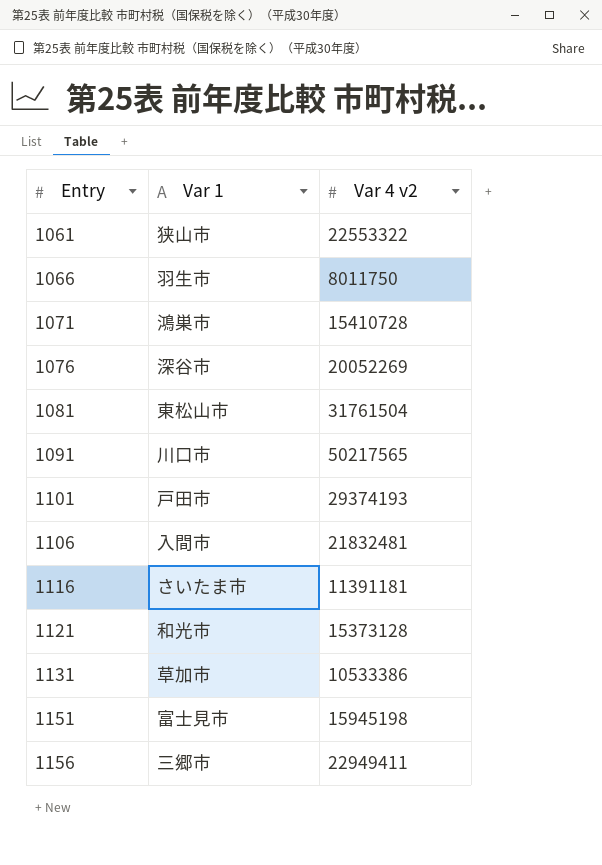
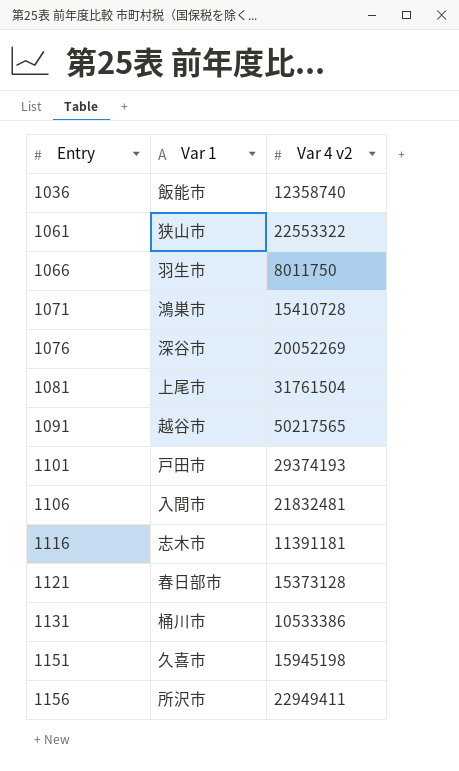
row 1036: none -> 飯能市 | 12358740
1081 | Var 1: 東松山市 -> 上尾市
1091 | Var 1: 川口市 -> 越谷市
1116 | Var 1: さいたま市 -> 志木市
1121 | Var 1: 和光市 -> 春日部市
1131 | Var 1: 草加市 -> 桶川市
1151 | Var 1: 富士見市 -> 久喜市
1156 | Var 1: 三郷市 -> 所沢市

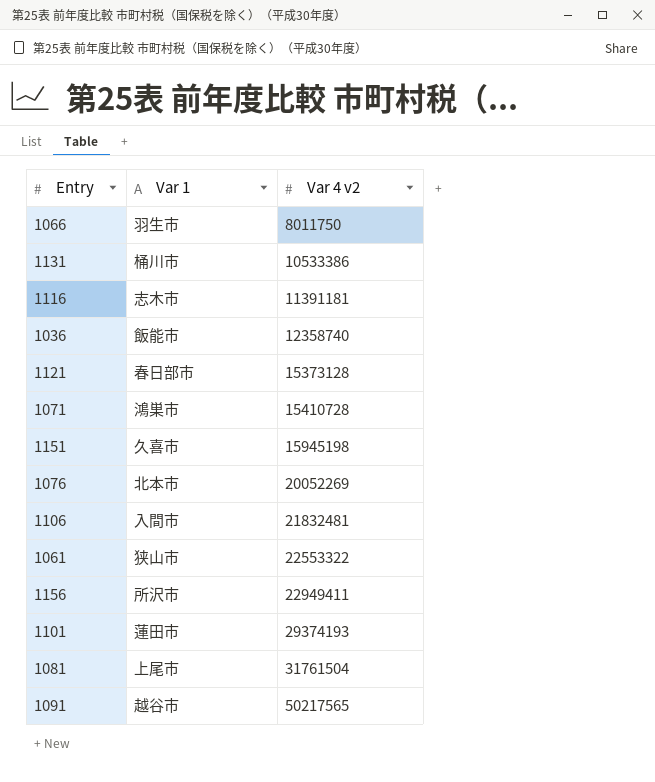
row order: Entry ascending -> Var 4 v2 ascending
1076 | Var 1: 深谷市 -> 北本市
1101 | Var 1: 戸田市 -> 蓮田市

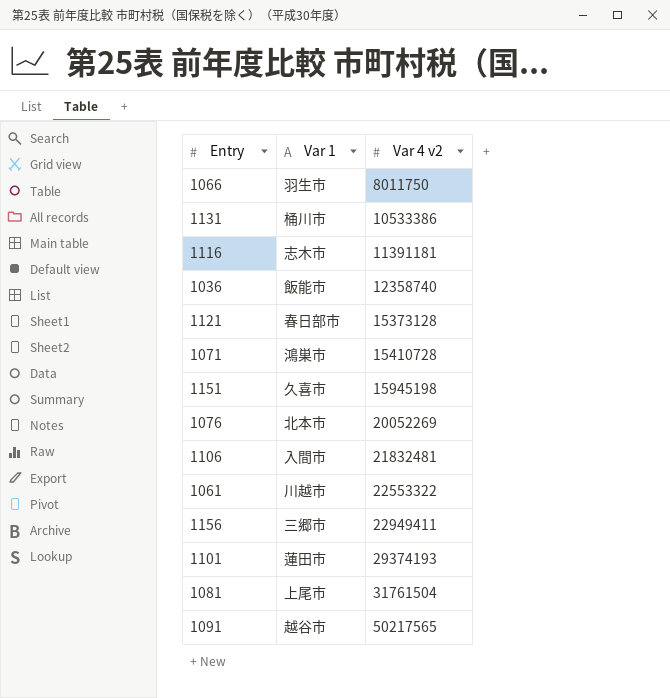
1061 | Var 1: 狭山市 -> 川越市
1156 | Var 1: 所沢市 -> 三郷市

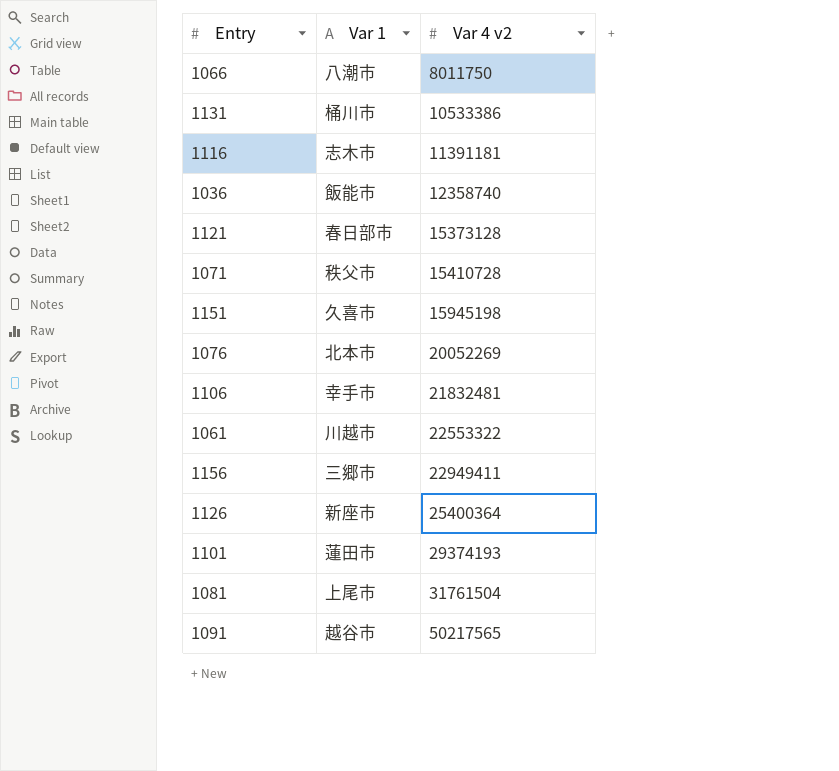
1066 | Var 1: 羽生市 -> 八潮市
1071 | Var 1: 鴻巣市 -> 秩父市
1106 | Var 1: 入間市 -> 幸手市
row 1126: none -> 新座市 | 25400364

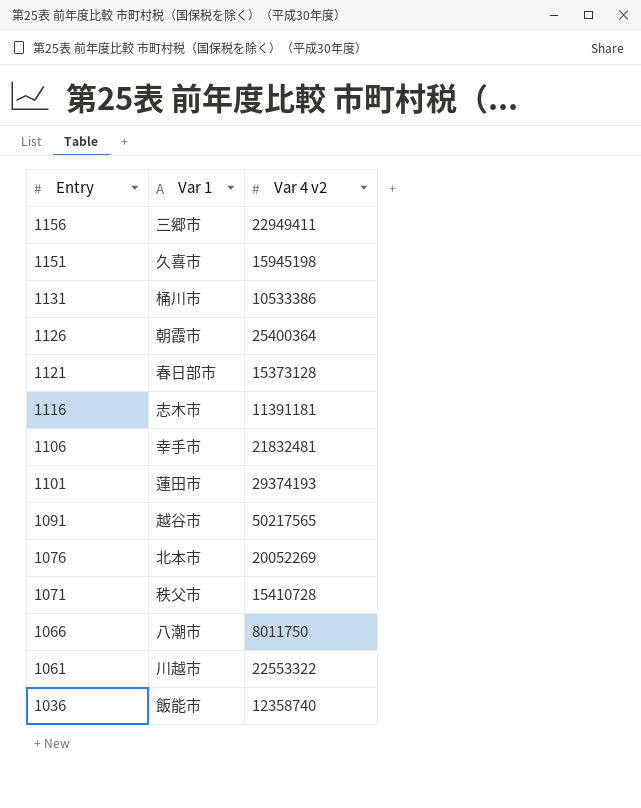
row order: Var 4 v2 ascending -> Entry descending
row 1081: 上尾市 | 31761504 -> none
1126 | Var 1: 新座市 -> 朝霞市

